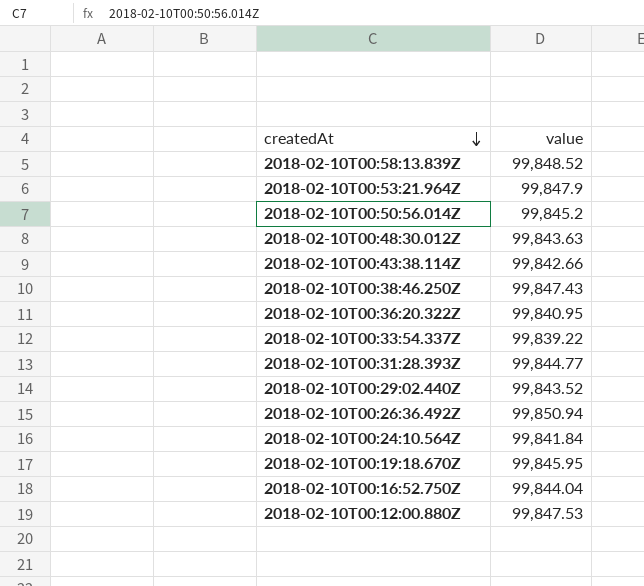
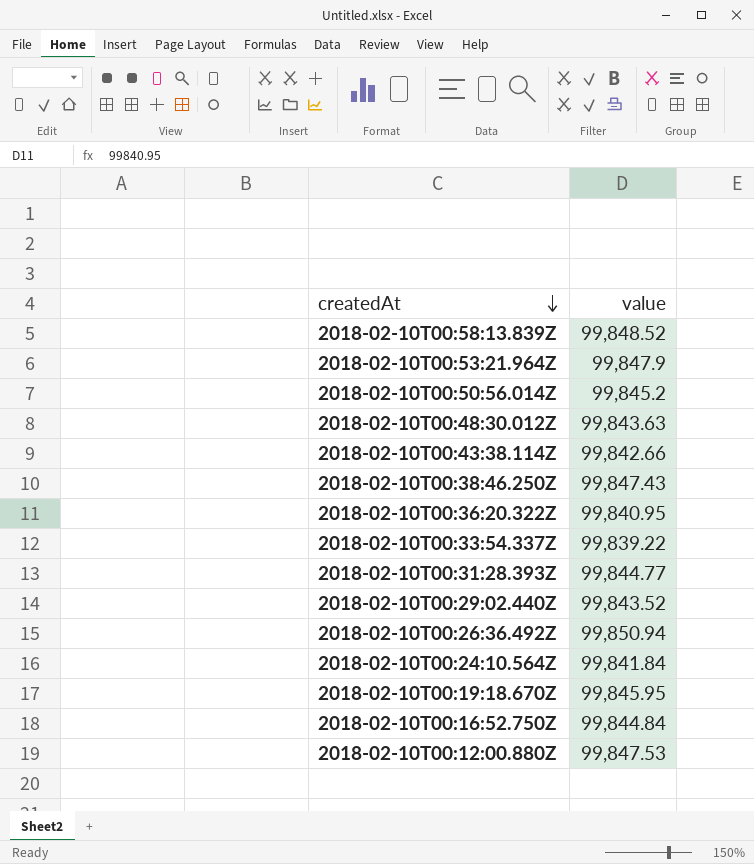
2018-02-10T00:16:52.750Z | value: 99,844.04 -> 99,844.84

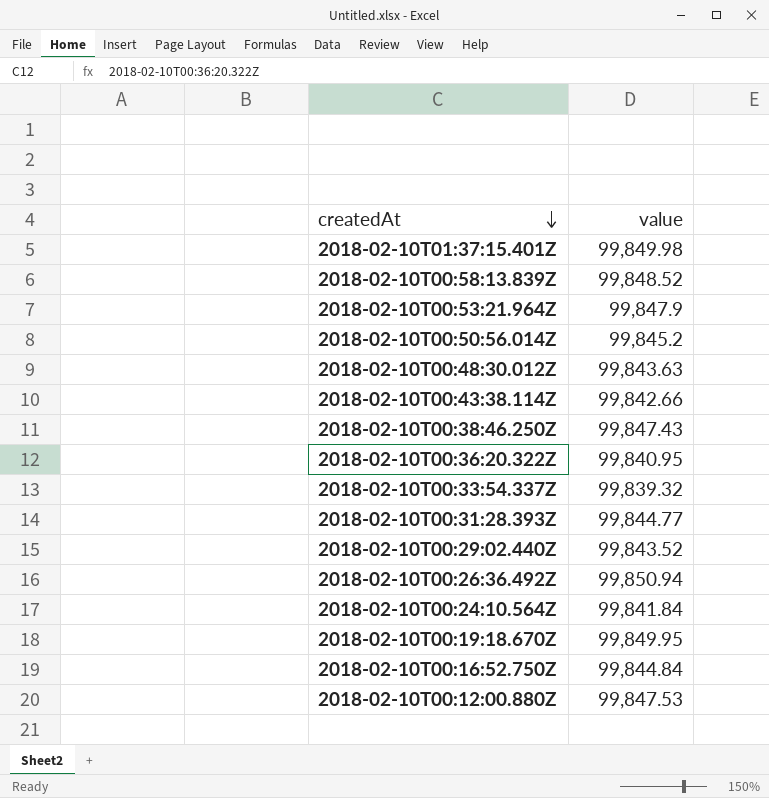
row 2018-02-10T01:37:15.401Z: none -> 99,849.98
2018-02-10T00:33:54.337Z | value: 99,839.22 -> 99,839.32
2018-02-10T00:19:18.670Z | value: 99,845.95 -> 99,849.95

